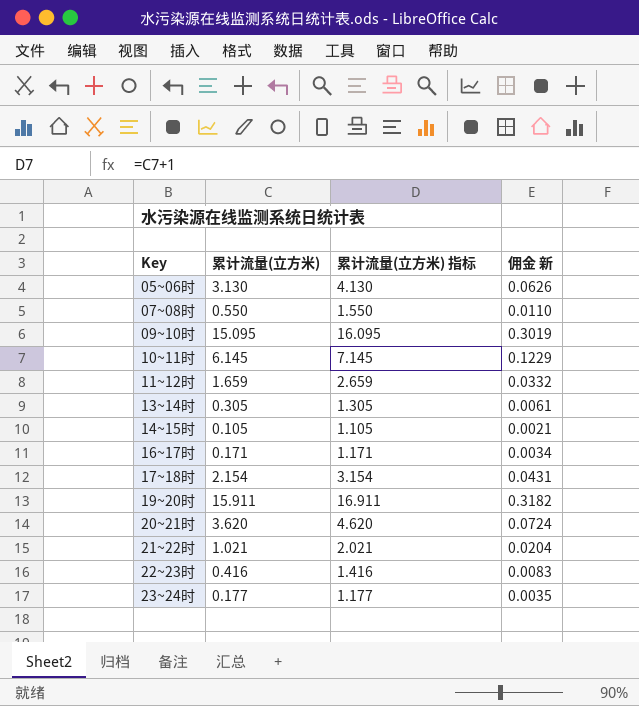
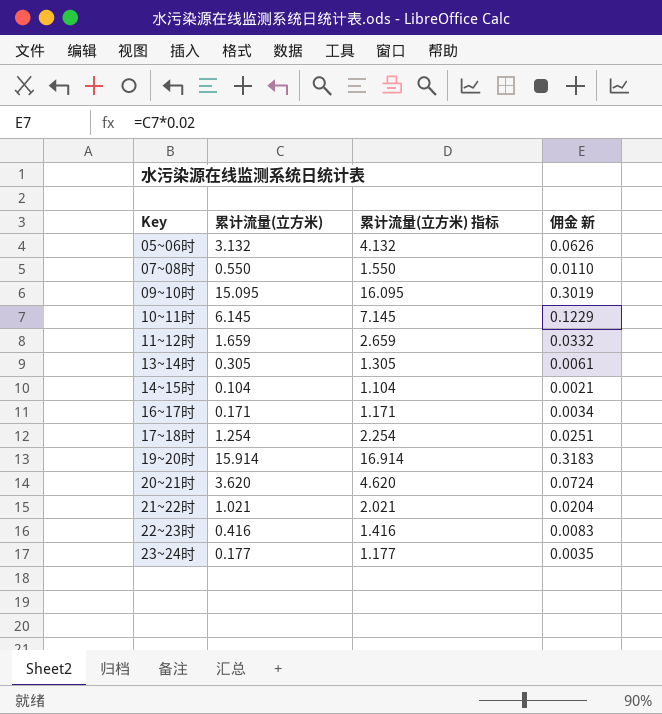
05~06时 | 累计流量(立方米): 3.130 -> 3.132
05~06时 | 累计流量(立方米) 指标: 4.130 -> 4.132
14~15时 | 累计流量(立方米): 0.105 -> 0.104
14~15时 | 累计流量(立方米) 指标: 1.105 -> 1.104
17~18时 | 累计流量(立方米): 2.154 -> 1.254
17~18时 | 累计流量(立方米) 指标: 3.154 -> 2.254
17~18时 | 佣金 新: 0.0431 -> 0.0251
19~20时 | 累计流量(立方米): 15.911 -> 15.914
19~20时 | 累计流量(立方米) 指标: 16.911 -> 16.914
19~20时 | 佣金 新: 0.3182 -> 0.3183

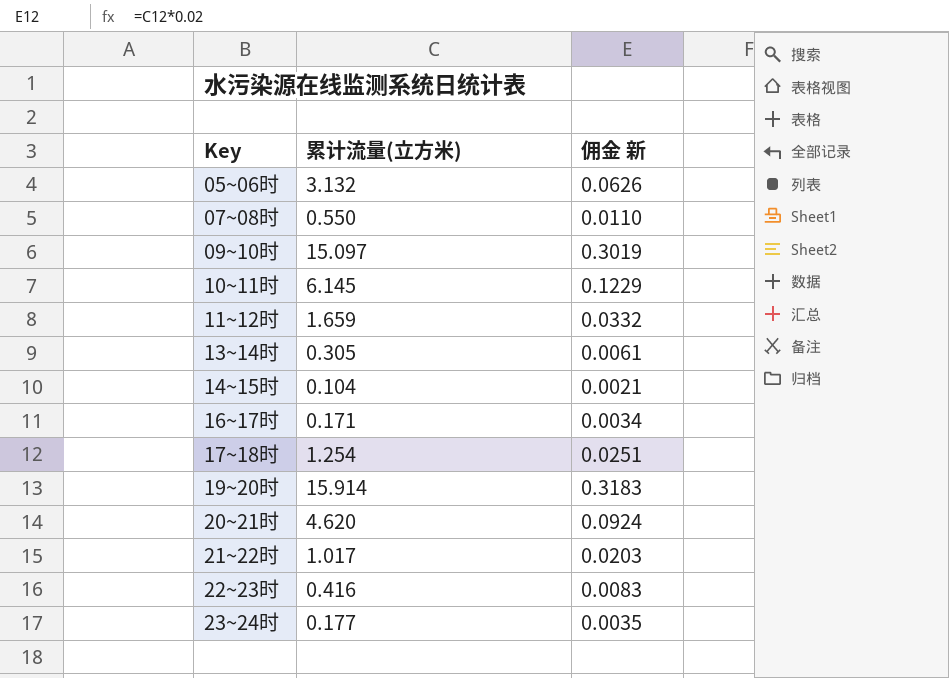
column 累计流量(立方米) 指标 | formula: [累计流量(立方米)] + 1 -> none
09~10时 | 累计流量(立方米): 15.095 -> 15.097
20~21时 | 累计流量(立方米): 3.620 -> 4.620
20~21时 | 佣金 新: 0.0724 -> 0.0924
21~22时 | 累计流量(立方米): 1.021 -> 1.017
21~22时 | 佣金 新: 0.0204 -> 0.0203

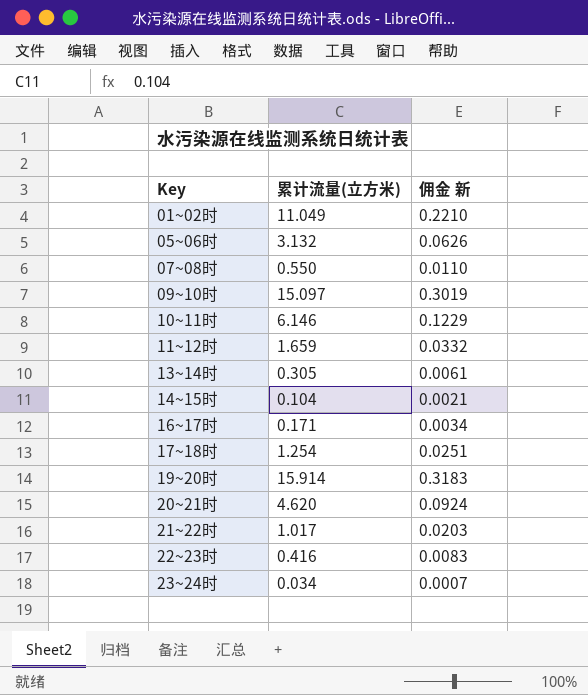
row 01~02时: none -> 11.049 | 0.2210
10~11时 | 累计流量(立方米): 6.145 -> 6.146
23~24时 | 累计流量(立方米): 0.177 -> 0.034
23~24时 | 佣金 新: 0.0035 -> 0.0007

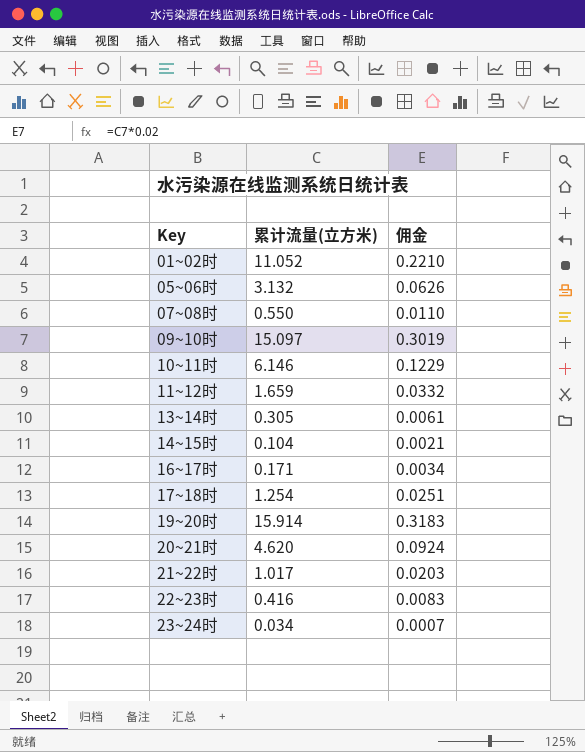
column name: 佣金 新 -> 佣金
01~02时 | 累计流量(立方米): 11.049 -> 11.052

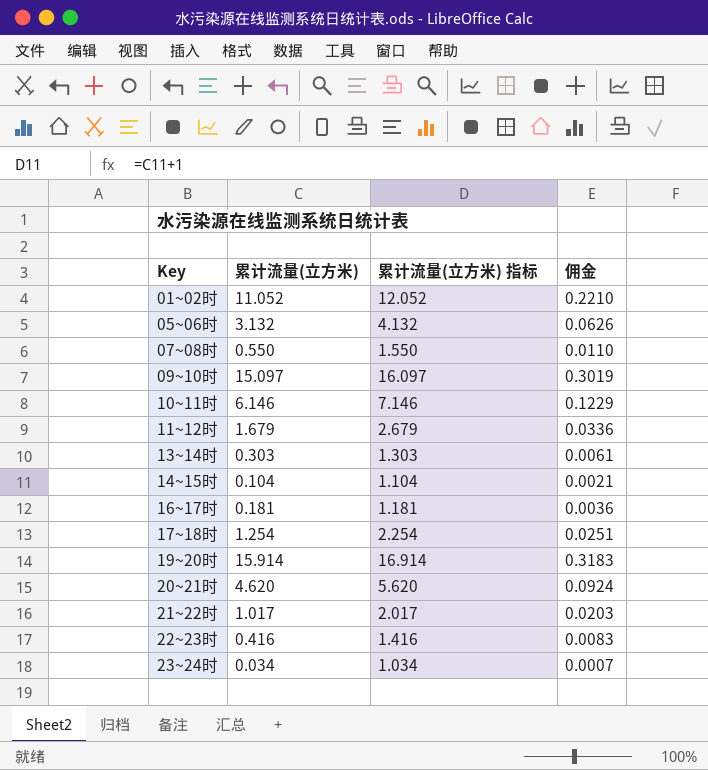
column 累计流量(立方米) 指标 | formula: none -> [累计流量(立方米)] + 1
11~12时 | 累计流量(立方米): 1.659 -> 1.679
11~12时 | 佣金: 0.0332 -> 0.0336
13~14时 | 累计流量(立方米): 0.305 -> 0.303
16~17时 | 累计流量(立方米): 0.171 -> 0.181
16~17时 | 佣金: 0.0034 -> 0.0036

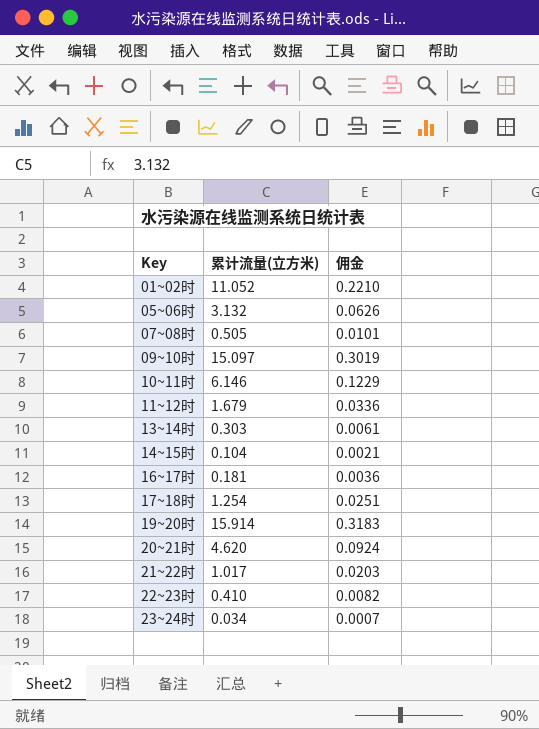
column 累计流量(立方米) 指标 | formula: [累计流量(立方米)] + 1 -> none
07~08时 | 累计流量(立方米): 0.550 -> 0.505
07~08时 | 佣金: 0.0110 -> 0.0101
22~23时 | 累计流量(立方米): 0.416 -> 0.410
22~23时 | 佣金: 0.0083 -> 0.0082

